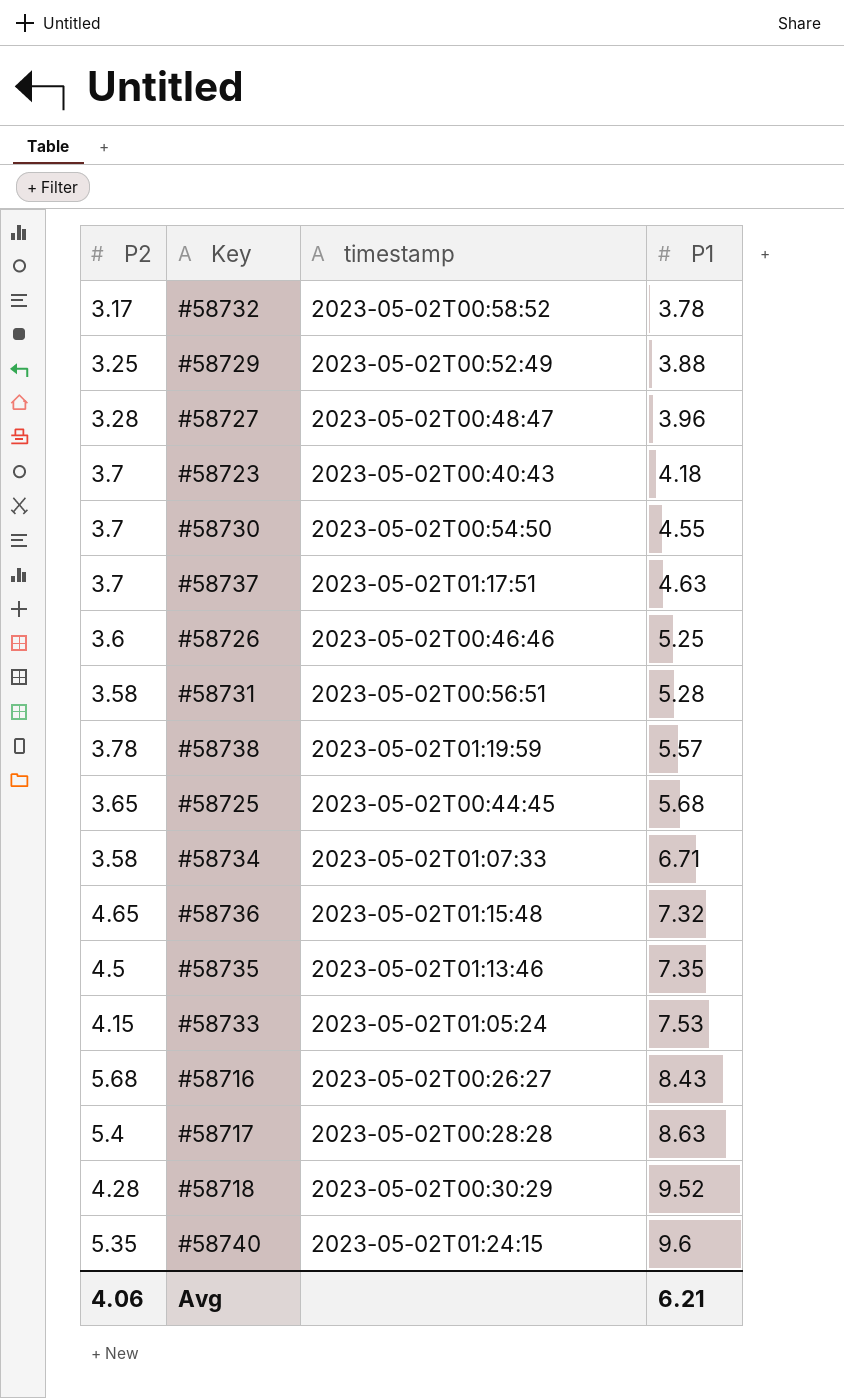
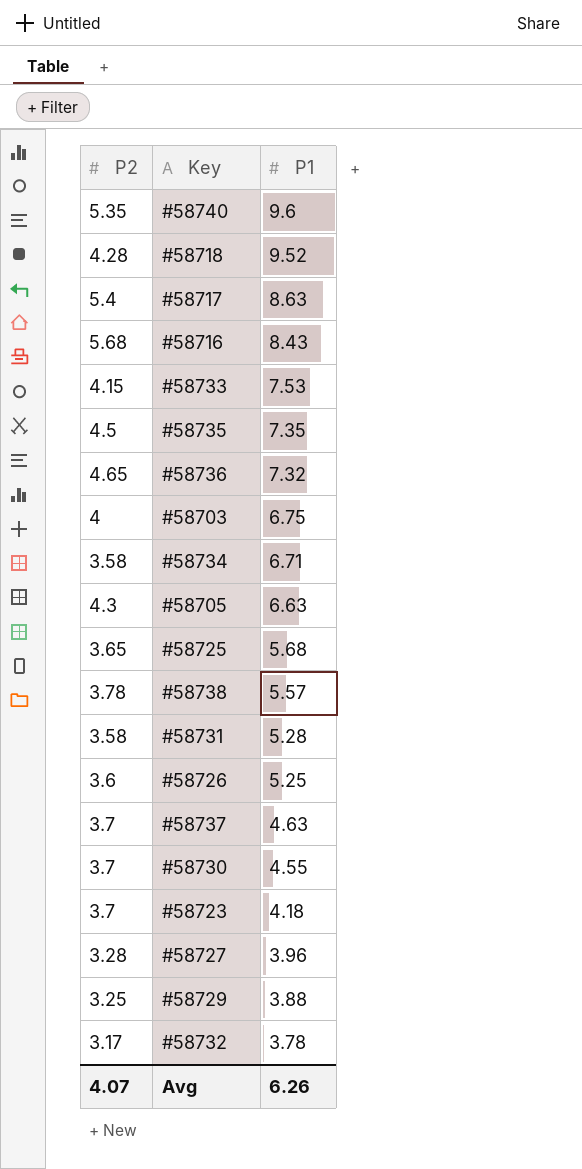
row order: P1 ascending -> P1 descending
column timestamp | position: 3 -> none
row #58703: none -> 4 | 6.75
row #58705: none -> 4.3 | 6.63
Avg | P2: 4.06 -> 4.07
Avg | P1: 6.21 -> 6.26

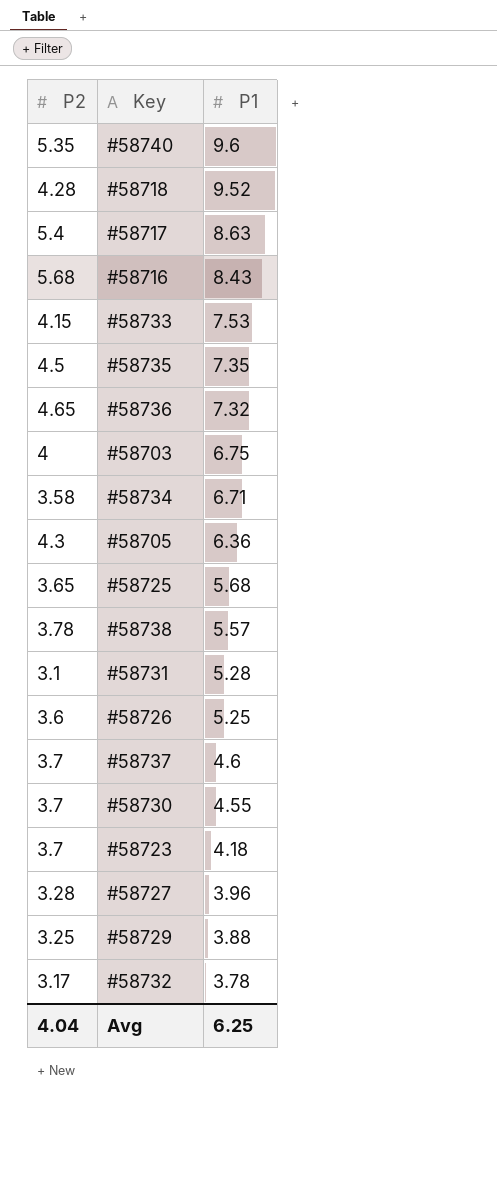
#58705 | P1: 6.63 -> 6.36
#58731 | P2: 3.58 -> 3.1
#58737 | P1: 4.63 -> 4.6
Avg | P2: 4.07 -> 4.04
Avg | P1: 6.26 -> 6.25

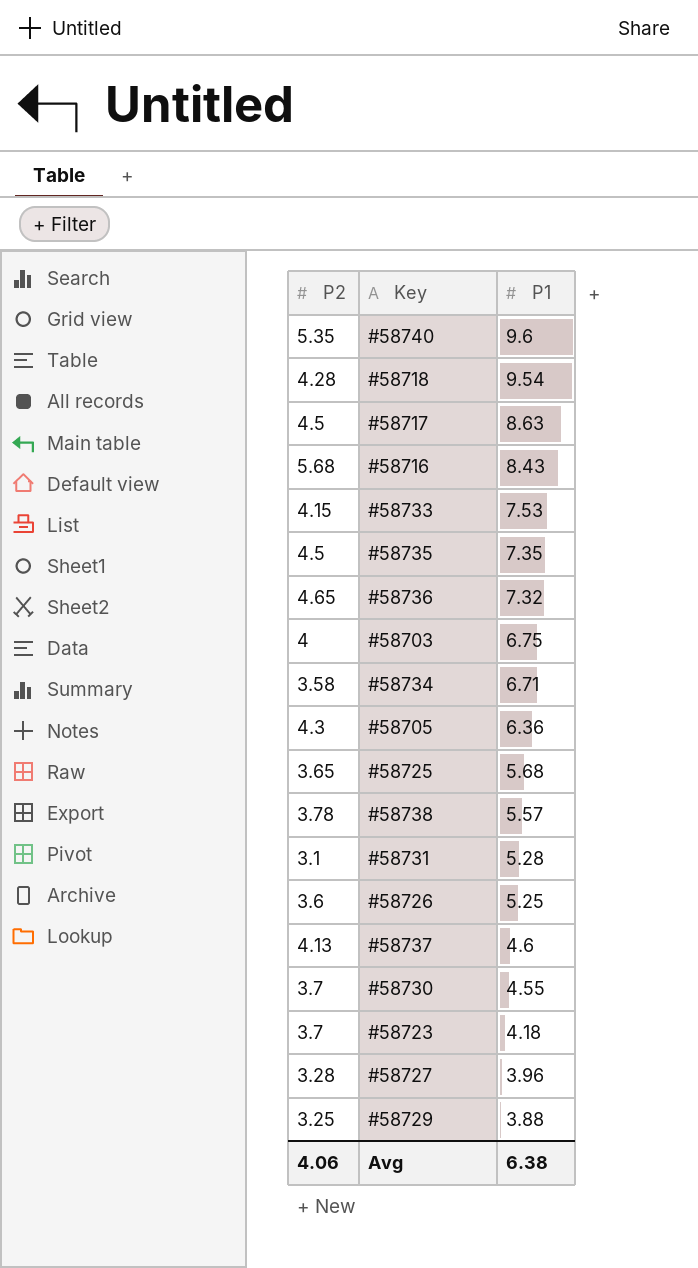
row #58732: 3.17 | 3.78 -> none
#58718 | P1: 9.52 -> 9.54
#58717 | P2: 5.4 -> 4.5
#58737 | P2: 3.7 -> 4.13
Avg | P2: 4.04 -> 4.06
Avg | P1: 6.25 -> 6.38

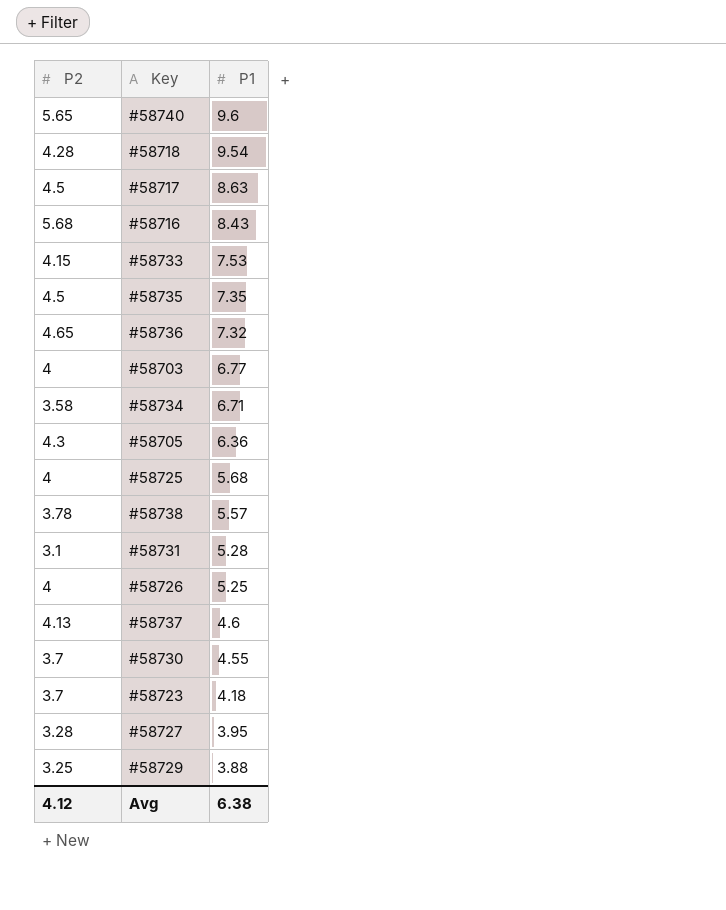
#58740 | P2: 5.35 -> 5.65
#58703 | P1: 6.75 -> 6.77
#58725 | P2: 3.65 -> 4
#58726 | P2: 3.6 -> 4
#58727 | P1: 3.96 -> 3.95
Avg | P2: 4.06 -> 4.12

